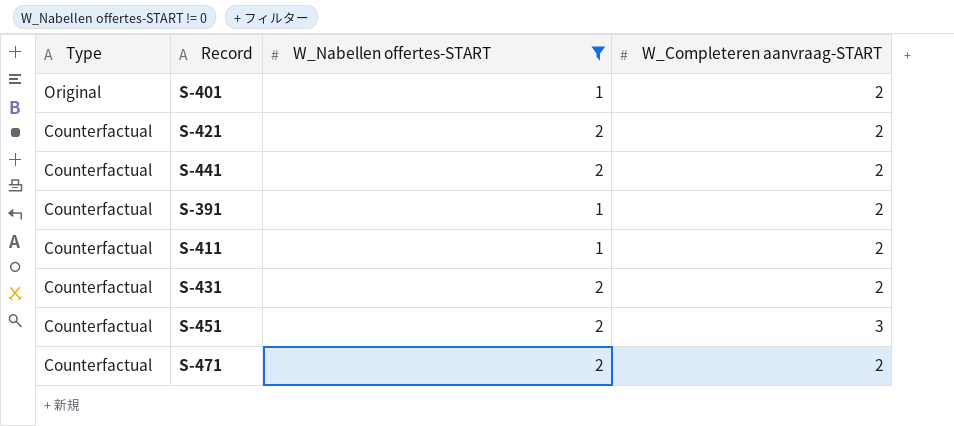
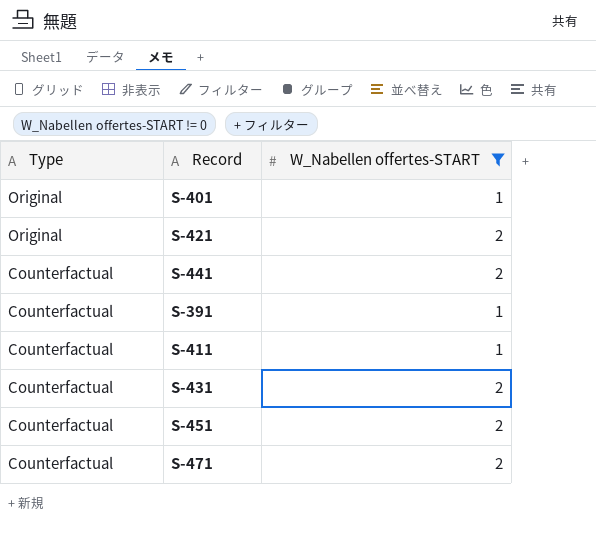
column W_Completeren aanvraag-START | position: 4 -> none
S-421 | Type: Counterfactual -> Original

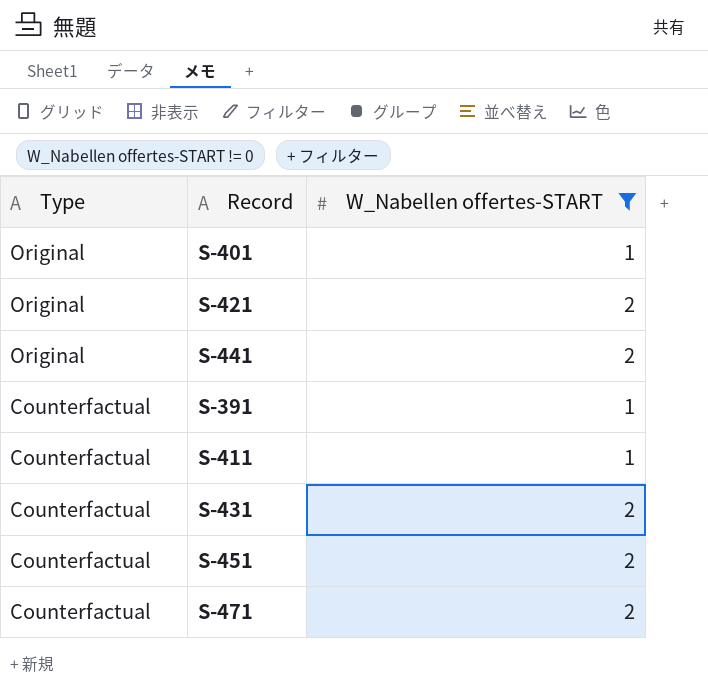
S-441 | Type: Counterfactual -> Original

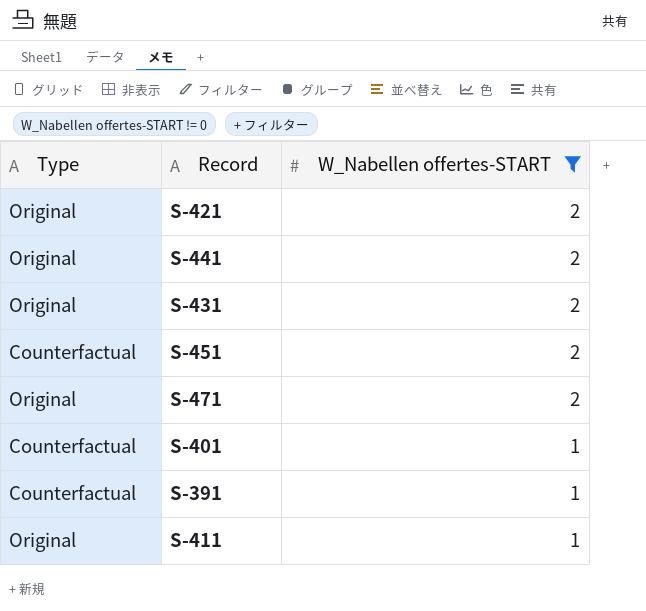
row order: Type descending -> W_Nabellen offertes-START descending
S-431 | Type: Counterfactual -> Original
S-471 | Type: Counterfactual -> Original
S-401 | Type: Original -> Counterfactual
S-411 | Type: Counterfactual -> Original

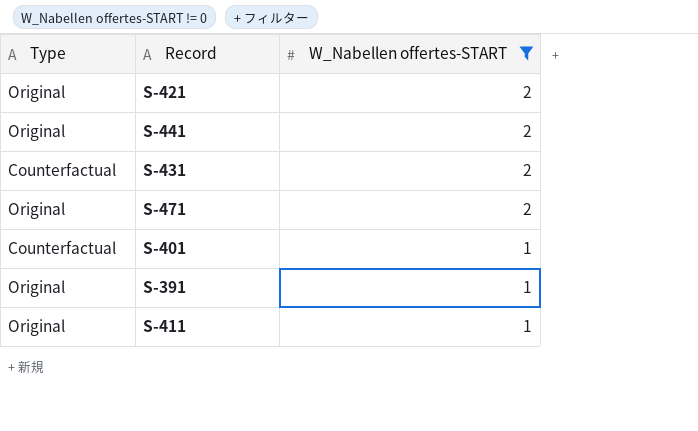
row S-451: Counterfactual | 2 -> none
S-431 | Type: Original -> Counterfactual
S-391 | Type: Counterfactual -> Original

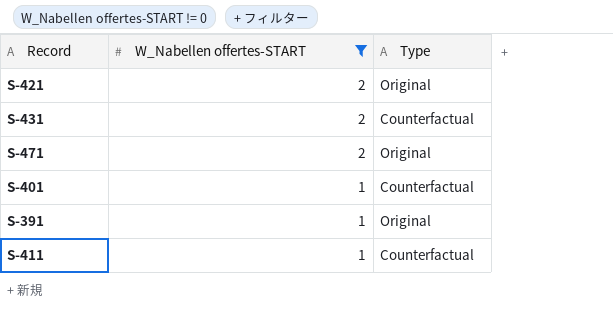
column Type | position: 1 -> 3
row S-441: Original | 2 -> none
S-411 | Type: Original -> Counterfactual

